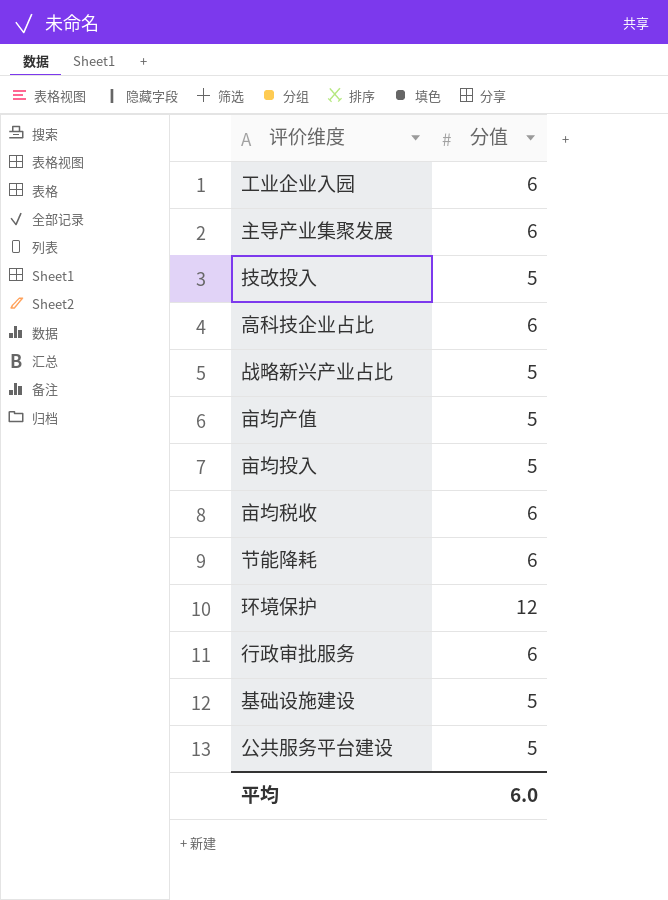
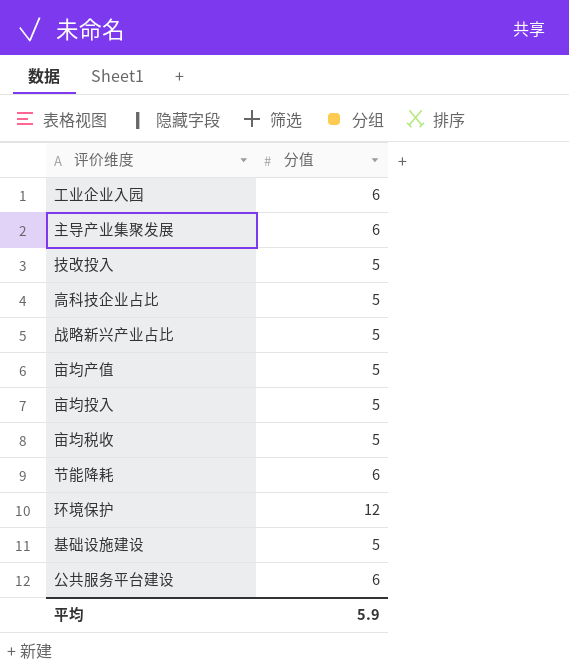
row 行政审批服务: 6 -> none
高科技企业占比 | 分值: 6 -> 5
亩均税收 | 分值: 6 -> 5
公共服务平台建设 | 分值: 5 -> 6
平均 | 分值: 6.0 -> 5.9

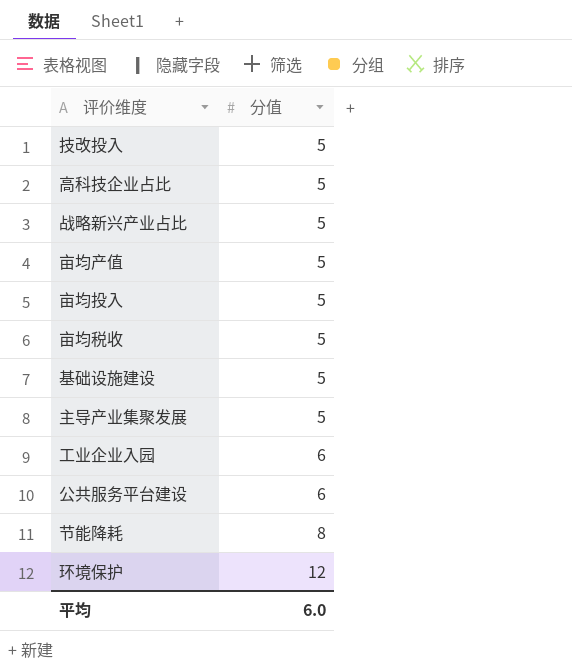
row order: none -> 分值 ascending
主导产业集聚发展 | 分值: 6 -> 5
节能降耗 | 分值: 6 -> 8
平均 | 分值: 5.9 -> 6.0

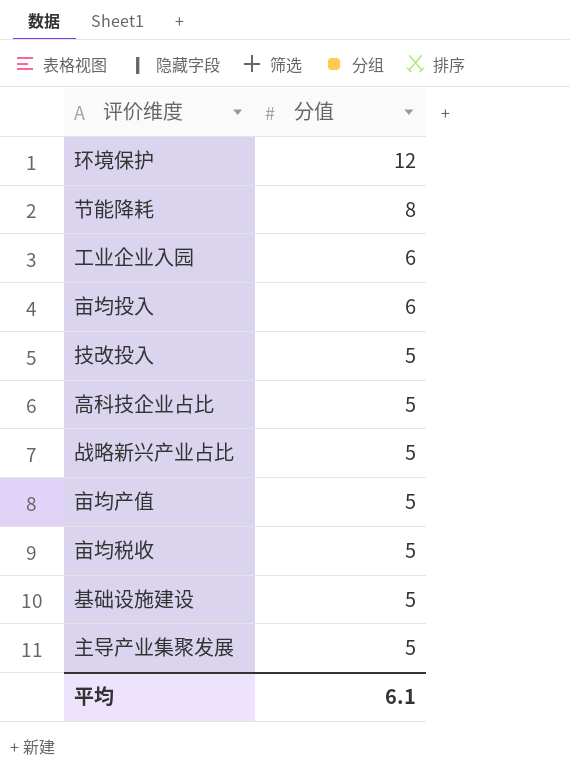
row order: 分值 ascending -> 分值 descending
row 公共服务平台建设: 6 -> none
亩均投入 | 分值: 5 -> 6
平均 | 分值: 6.0 -> 6.1

